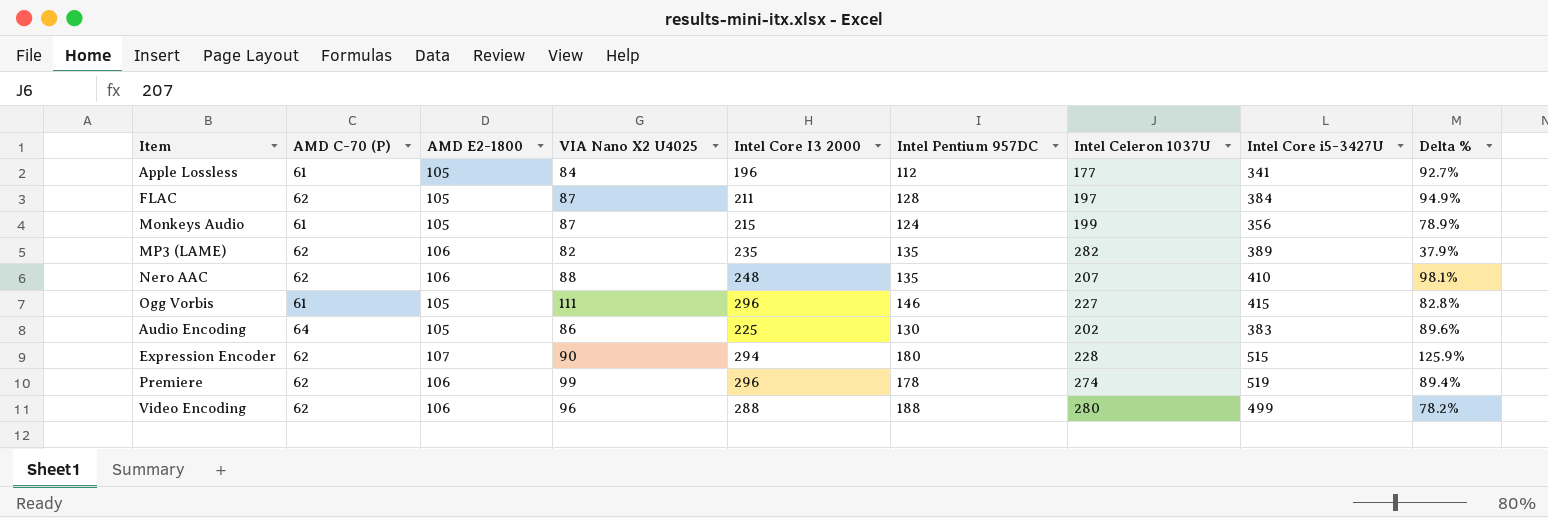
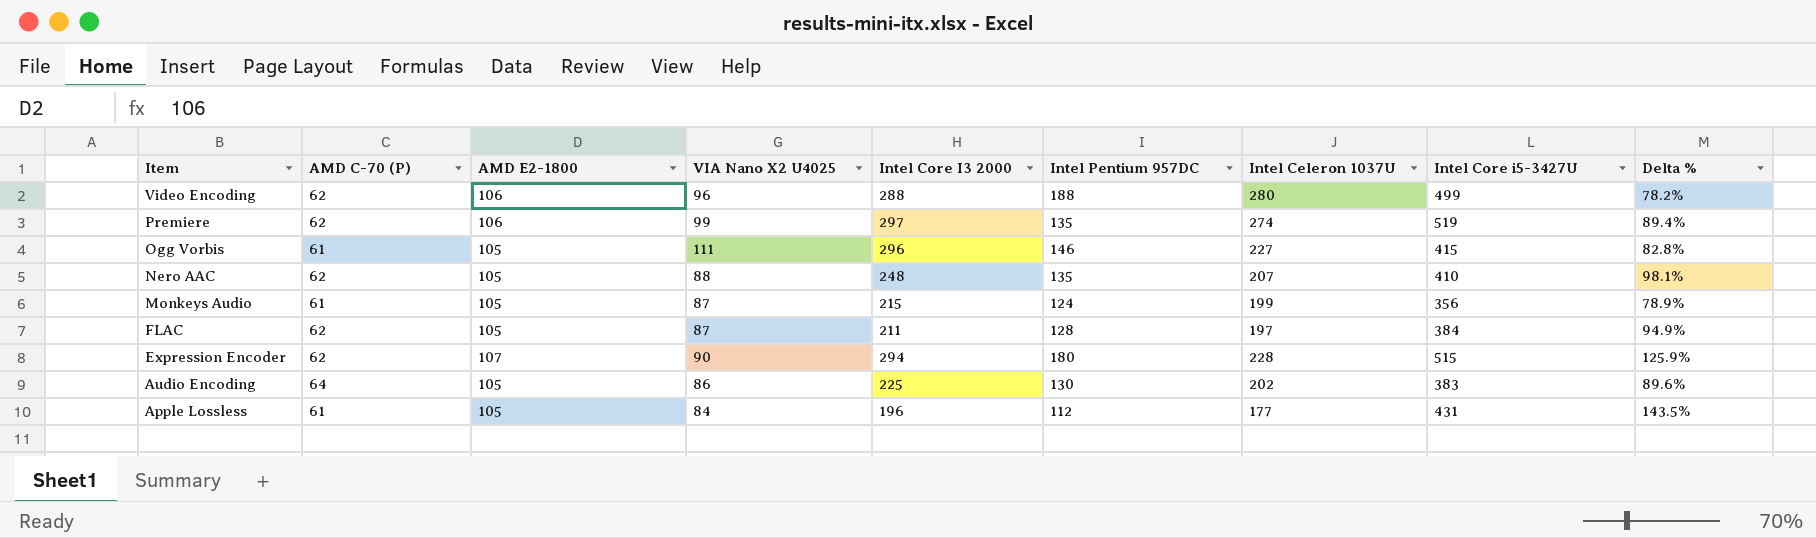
row order: none -> Item descending
row MP3 (LAME): 62 | 106 | 82 | 235 | 135 | 282 | 389 | 37.9% -> none
Premiere | Intel Core I3 2000: 296 -> 297
Premiere | Intel Pentium 957DC: 178 -> 135
Nero AAC | AMD E2-1800: 106 -> 105
Apple Lossless | Intel Core i5-3427U: 341 -> 431
Apple Lossless | Delta %: 92.7% -> 143.5%

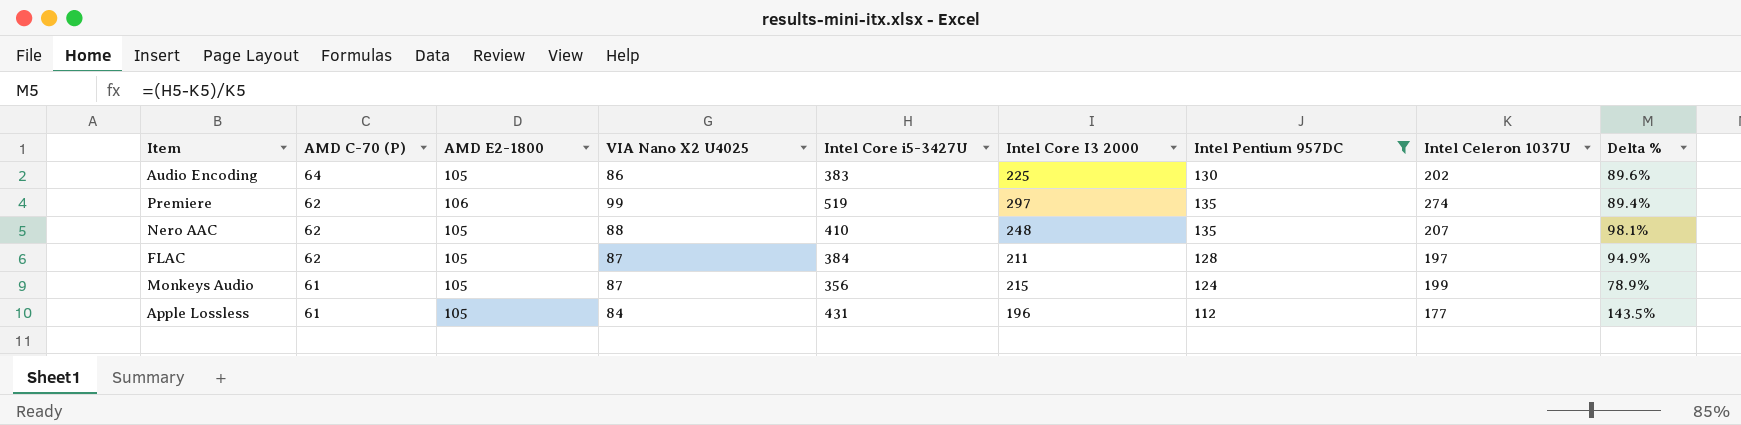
filter: none -> Intel Pentium 957DC <= 135
row order: Item descending -> AMD C-70 (P) descending
column Intel Core i5-3427U | position: 8 -> 5

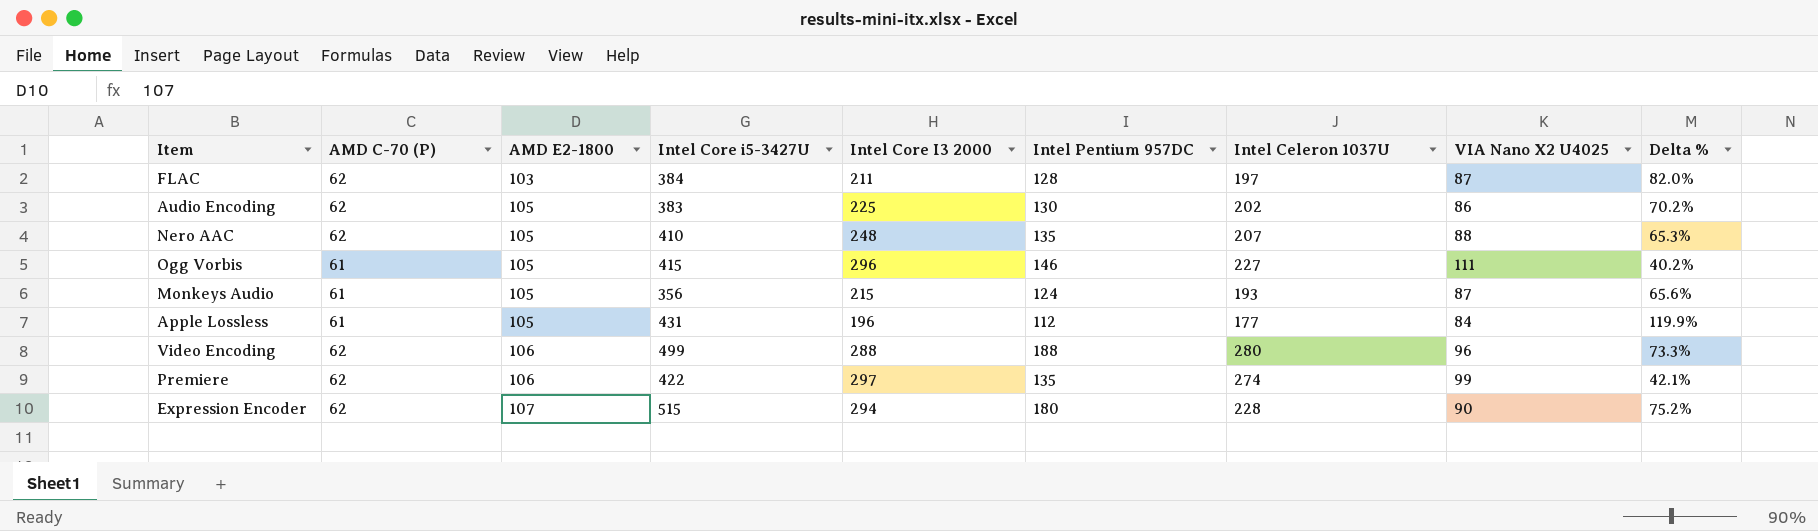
filter: Intel Pentium 957DC <= 135 -> none
row order: AMD C-70 (P) descending -> AMD E2-1800 ascending
column VIA Nano X2 U4025 | position: 4 -> 8
column Delta % | formula: ([Intel Core i5-3427U] - [Intel Celeron 1037U]) / [Intel Celeron 1037U] -> ([Intel Core i5-3427U] - [Intel Core I3 2000]) / [Intel Core I3 2000]
FLAC | AMD E2-1800: 105 -> 103
Audio Encoding | AMD C-70 (P): 64 -> 62
Monkeys Audio | Intel Celeron 1037U: 199 -> 193
Premiere | Intel Core i5-3427U: 519 -> 422

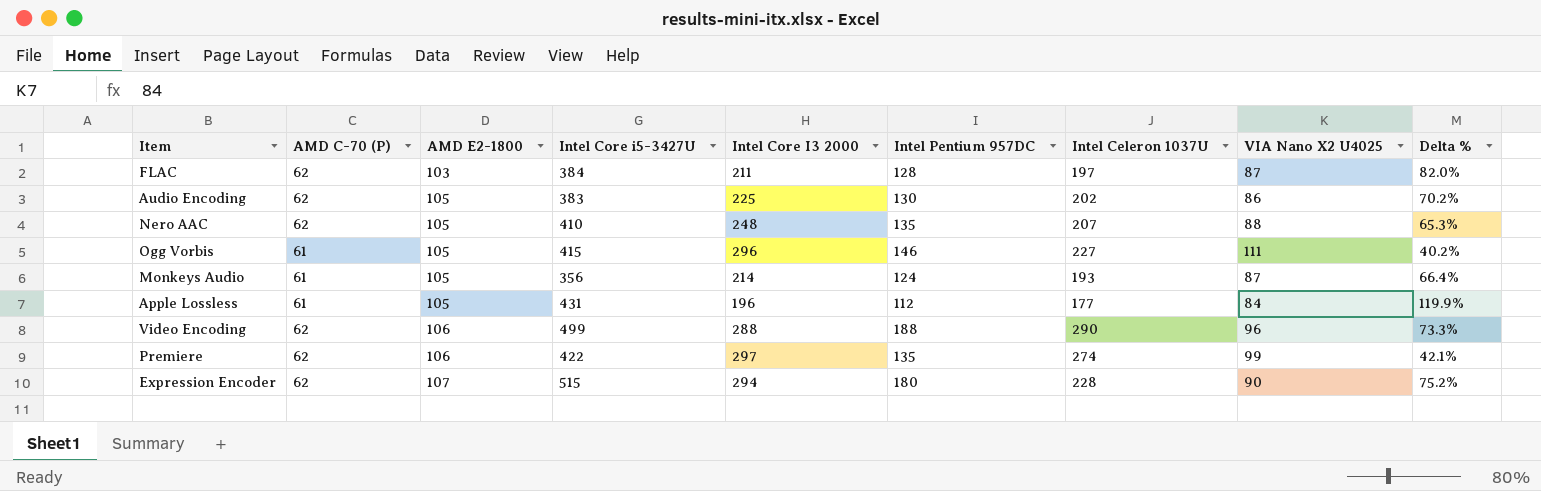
Monkeys Audio | Intel Core I3 2000: 215 -> 214
Monkeys Audio | Delta %: 65.6% -> 66.4%
Video Encoding | Intel Celeron 1037U: 280 -> 290

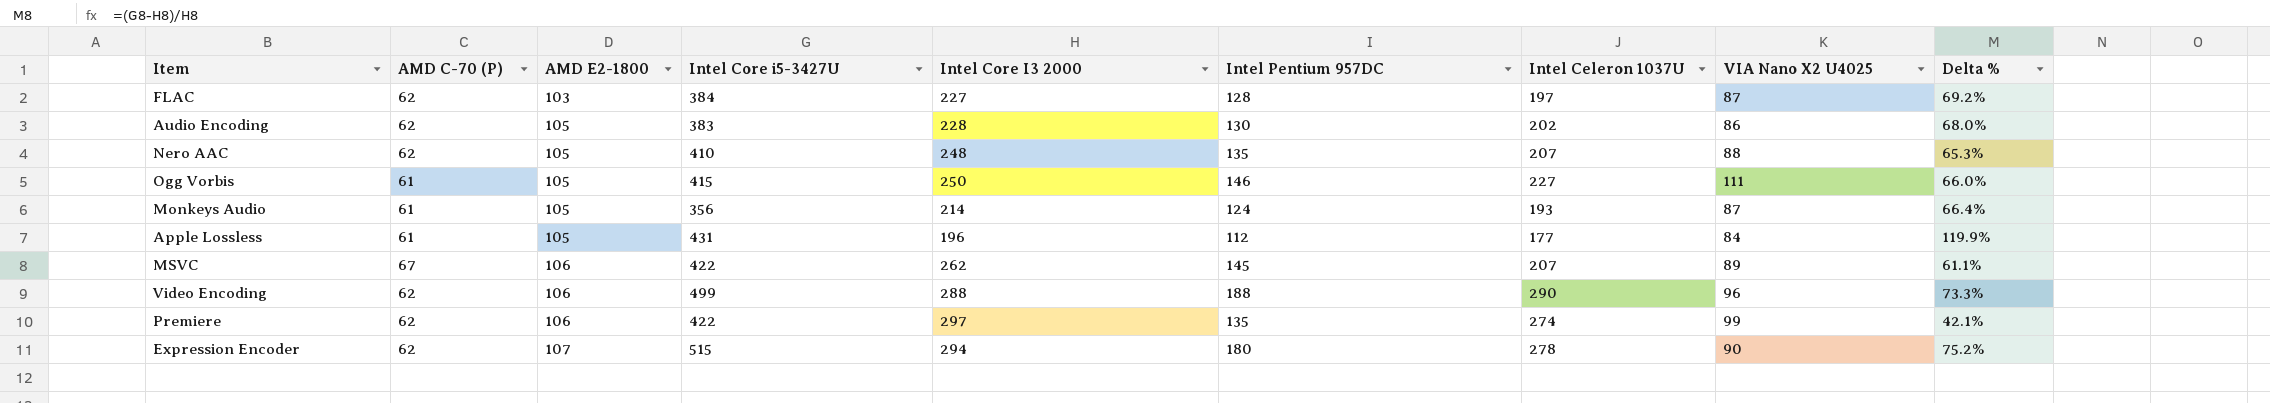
FLAC | Intel Core I3 2000: 211 -> 227
FLAC | Delta %: 82.0% -> 69.2%
Audio Encoding | Intel Core I3 2000: 225 -> 228
Audio Encoding | Delta %: 70.2% -> 68.0%
Ogg Vorbis | Intel Core I3 2000: 296 -> 250
Ogg Vorbis | Delta %: 40.2% -> 66.0%
row MSVC: none -> 67 | 106 | 422 | 262 | 145 | 207 | 89 | 61.1%
Expression Encoder | Intel Celeron 1037U: 228 -> 278

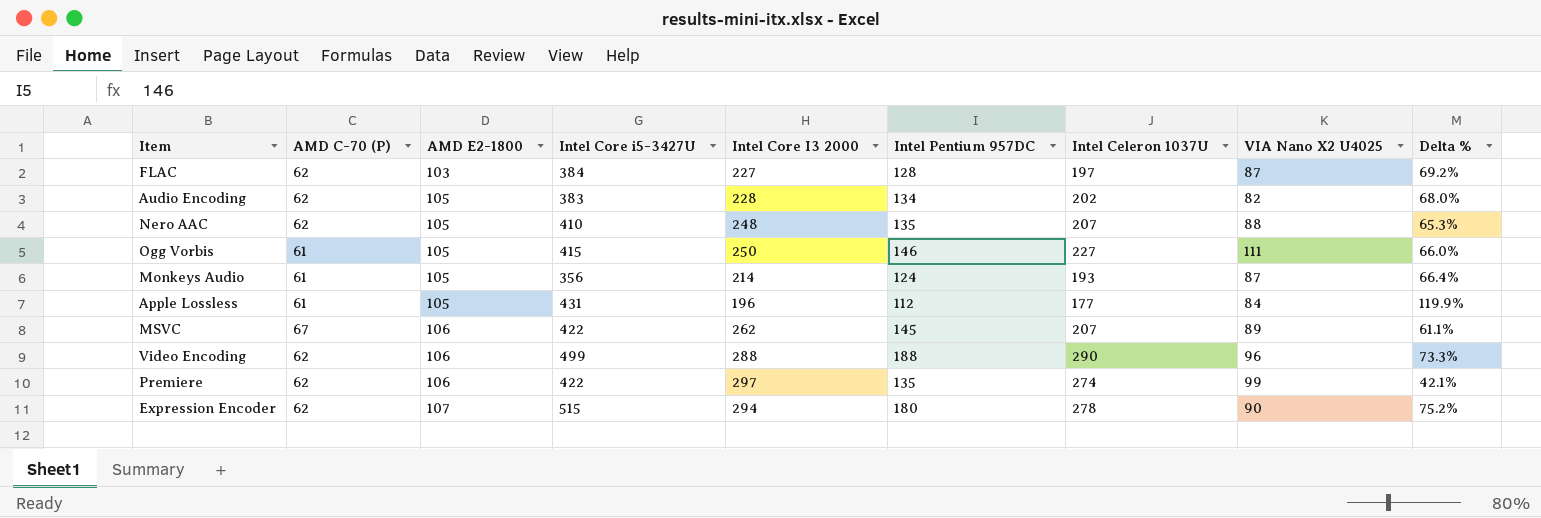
Audio Encoding | Intel Pentium 957DC: 130 -> 134
Audio Encoding | VIA Nano X2 U4025: 86 -> 82

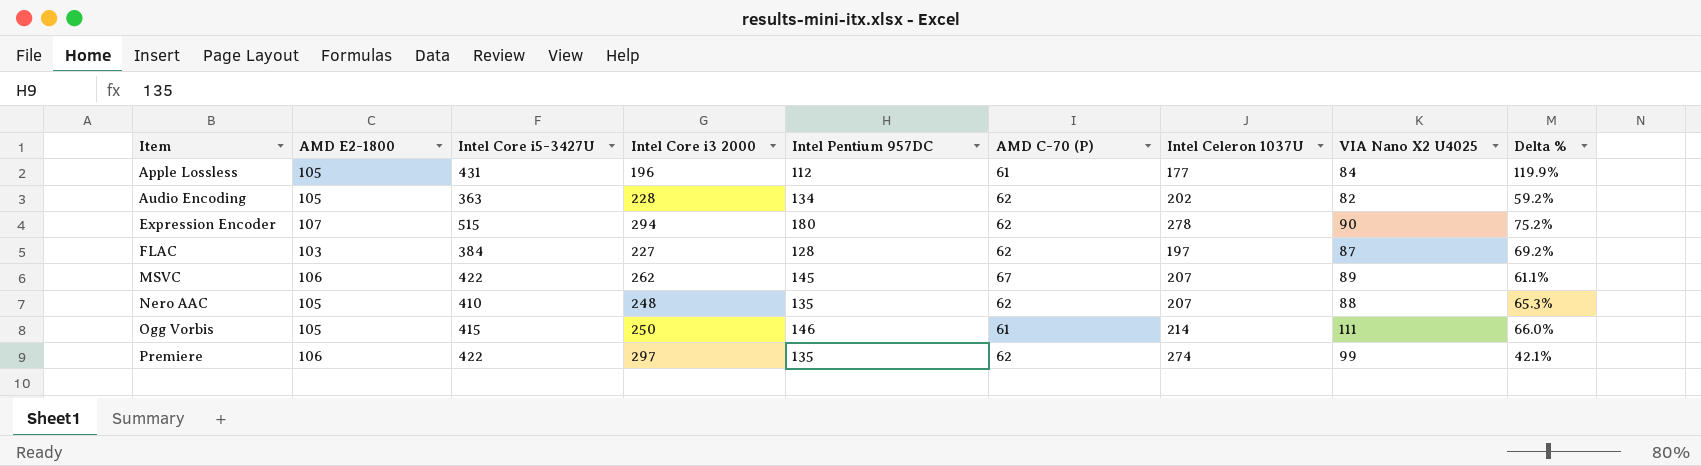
row order: AMD E2-1800 ascending -> Item ascending
column name: Intel Core I3 2000 -> Intel Core i3 2000
column AMD C-70 (P) | position: 2 -> 6
row Monkeys Audio: 61 | 105 | 356 | 214 | 124 | 193 | 87 | 66.4% -> none
row Video Encoding: 62 | 106 | 499 | 288 | 188 | 290 | 96 | 73.3% -> none
Audio Encoding | Intel Core i5-3427U: 383 -> 363
Audio Encoding | Delta %: 68.0% -> 59.2%
Ogg Vorbis | Intel Celeron 1037U: 227 -> 214

